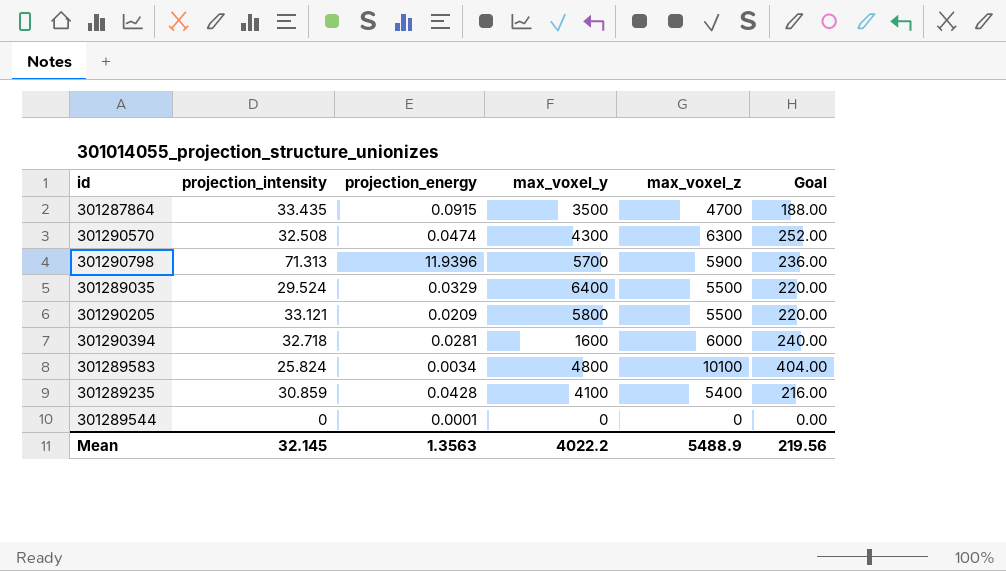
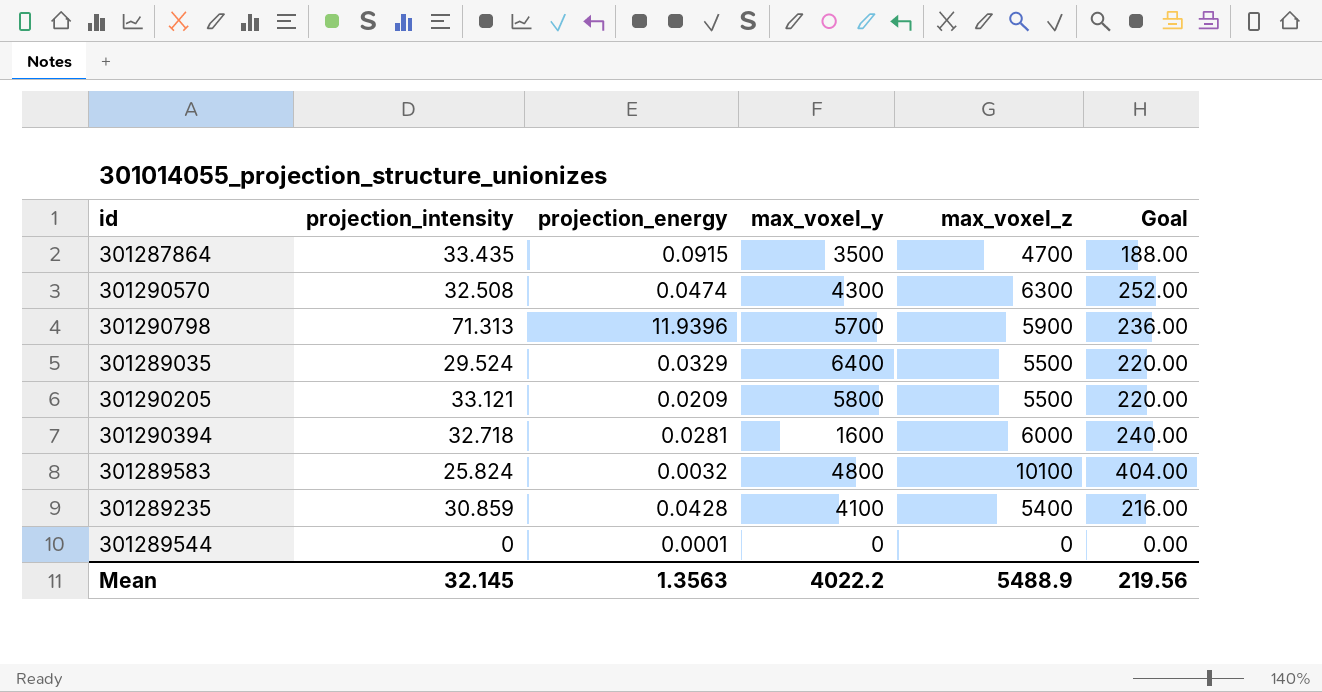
301289583 | projection_energy: 0.0034 -> 0.0032

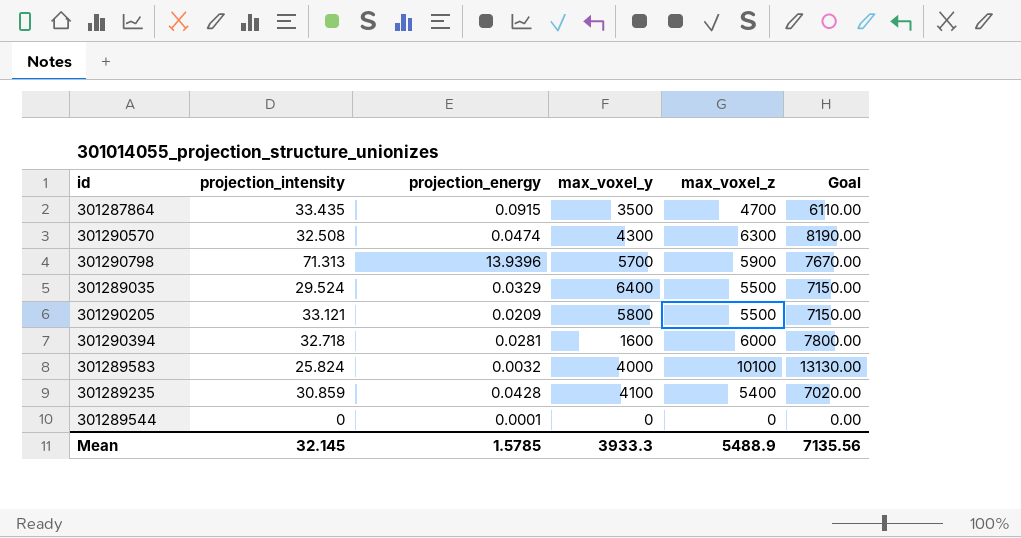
column Goal | formula: [max_voxel_z] * 0.04 -> [max_voxel_z] * 1.3
301290798 | projection_energy: 11.9396 -> 13.9396
301289583 | max_voxel_y: 4800 -> 4000
Mean | projection_energy: 1.3563 -> 1.5785
Mean | max_voxel_y: 4022.2 -> 3933.3
Mean | Goal: 219.56 -> 7135.56

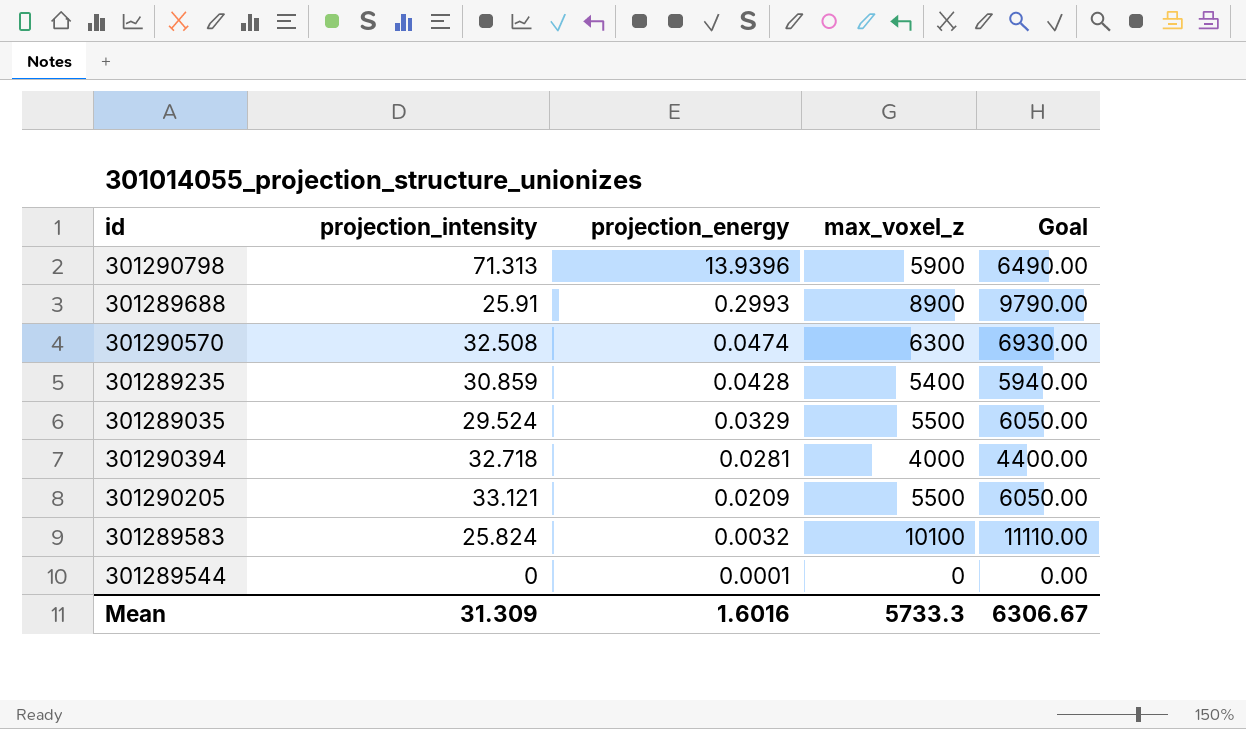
row order: none -> projection_energy descending
column max_voxel_y | position: 4 -> none
column Goal | formula: [max_voxel_z] * 1.3 -> [max_voxel_z] * 1.1
row 301287864: 33.435 | 0.0915 | 3500 | 4700 | 6110.00 -> none
row 301289688: none -> 25.91 | 0.2993 | 8900 | 9790.00
301290394 | max_voxel_z: 6000 -> 4000
Mean | projection_intensity: 32.145 -> 31.309
Mean | projection_energy: 1.5785 -> 1.6016
Mean | max_voxel_z: 5488.9 -> 5733.3
Mean | Goal: 7135.56 -> 6306.67

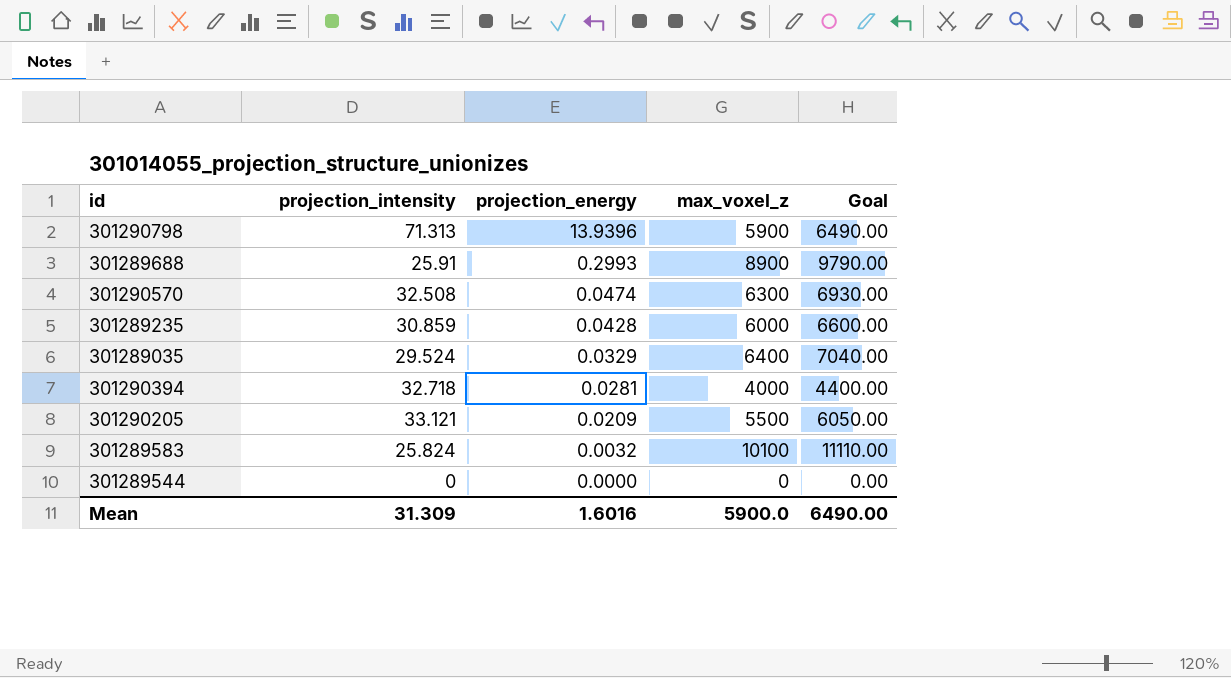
301289235 | max_voxel_z: 5400 -> 6000
301289235 | Goal: 5940.00 -> 6600.00
301289035 | max_voxel_z: 5500 -> 6400
301289035 | Goal: 6050.00 -> 7040.00
301289544 | projection_energy: 0.0001 -> 0.0000
Mean | max_voxel_z: 5733.3 -> 5900.0
Mean | Goal: 6306.67 -> 6490.00

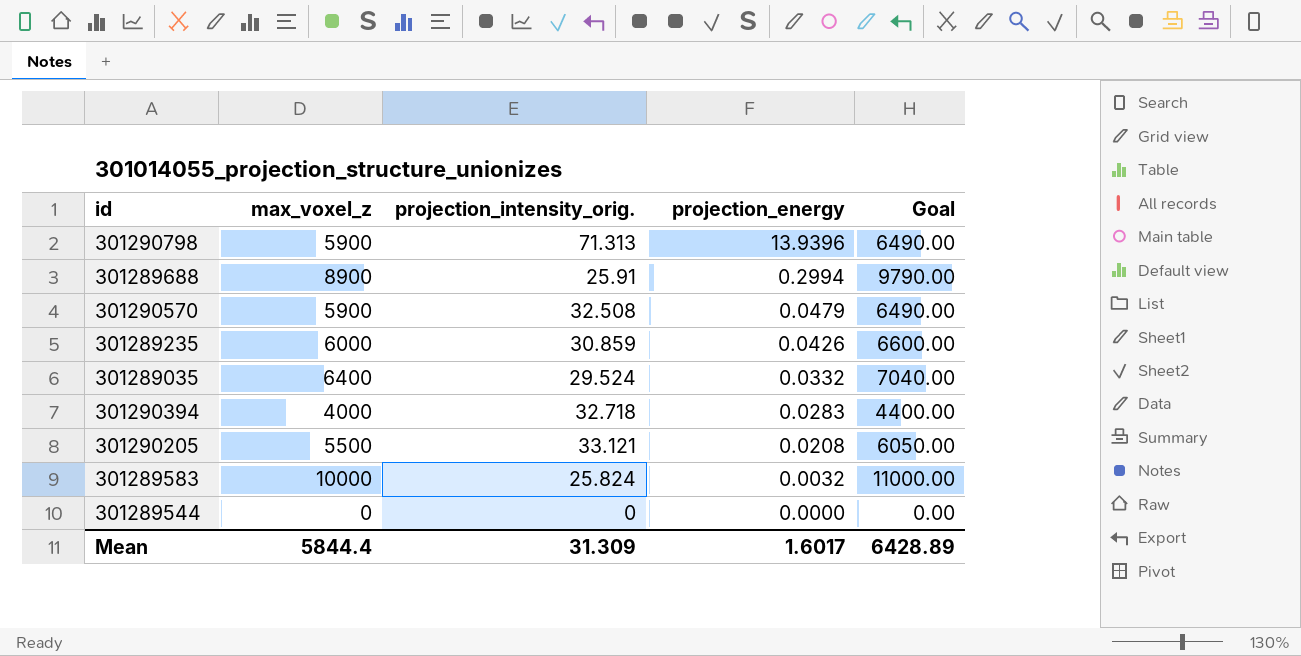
column max_voxel_z | position: 4 -> 2
column name: projection_intensity -> projection_intensity_orig.
301289688 | projection_energy: 0.2993 -> 0.2994
301290570 | max_voxel_z: 6300 -> 5900
301290570 | projection_energy: 0.0474 -> 0.0479
301290570 | Goal: 6930.00 -> 6490.00
301289235 | projection_energy: 0.0428 -> 0.0426
301289035 | projection_energy: 0.0329 -> 0.0332
301290394 | projection_energy: 0.0281 -> 0.0283
301290205 | projection_energy: 0.0209 -> 0.0208
301289583 | max_voxel_z: 10100 -> 10000
301289583 | Goal: 11110.00 -> 11000.00
Mean | max_voxel_z: 5900.0 -> 5844.4
Mean | projection_energy: 1.6016 -> 1.6017
Mean | Goal: 6490.00 -> 6428.89

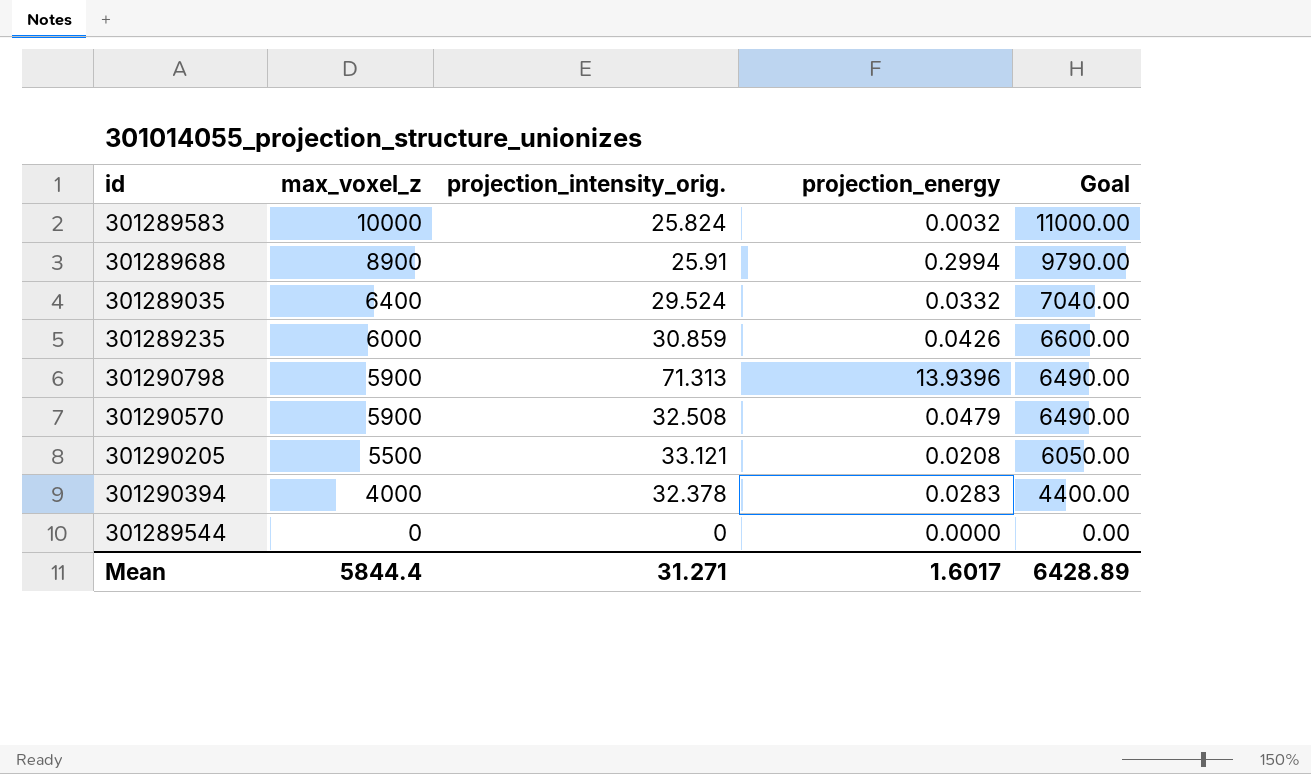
row order: projection_energy descending -> max_voxel_z descending
301290394 | projection_intensity_orig.: 32.718 -> 32.378
Mean | projection_intensity_orig.: 31.309 -> 31.271

